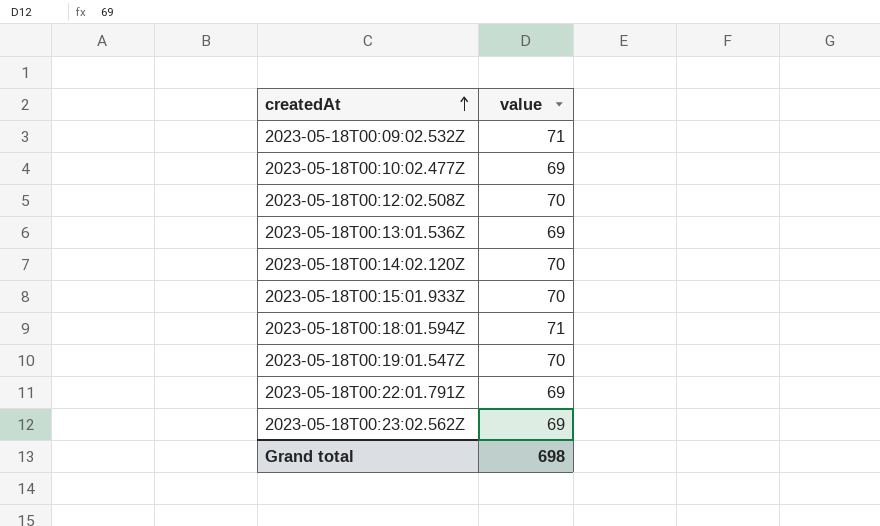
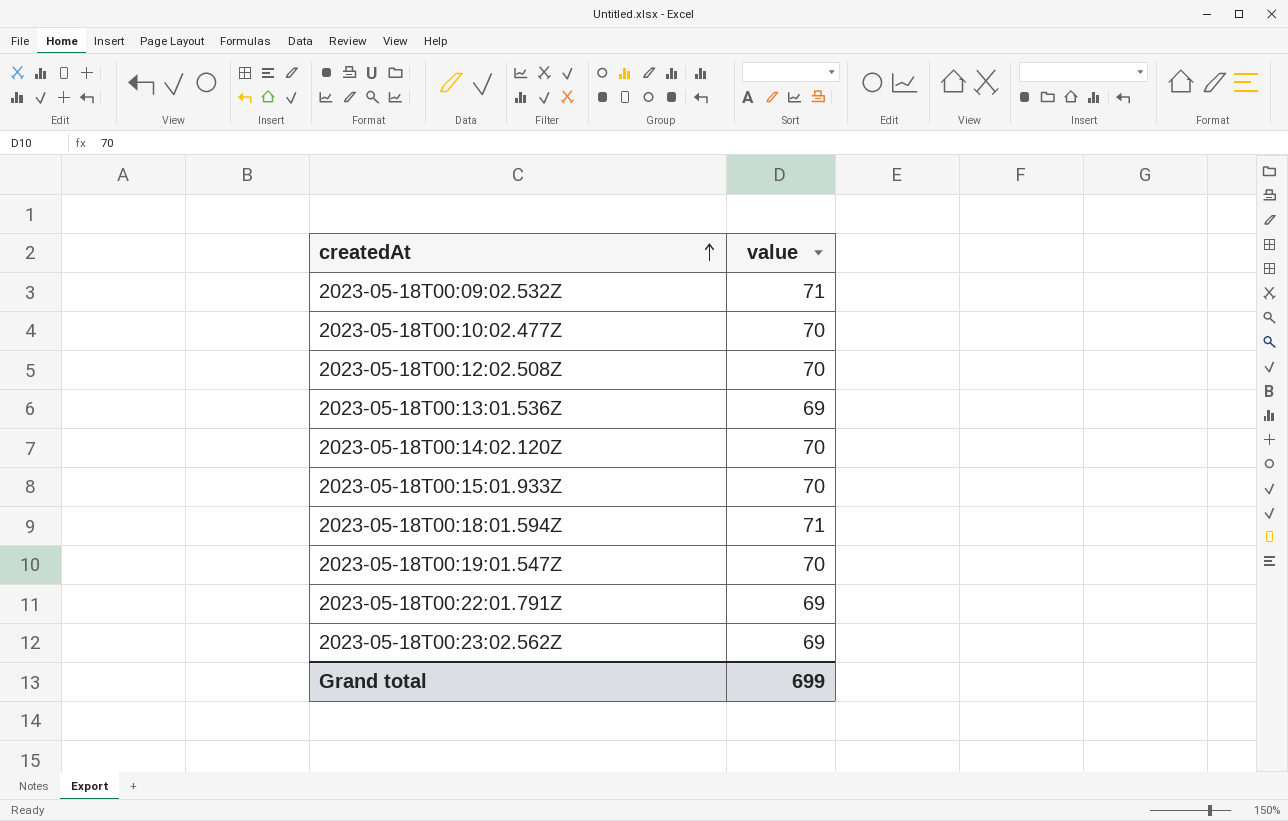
2023-05-18T00:10:02.477Z | value: 69 -> 70
Grand total | value: 698 -> 699

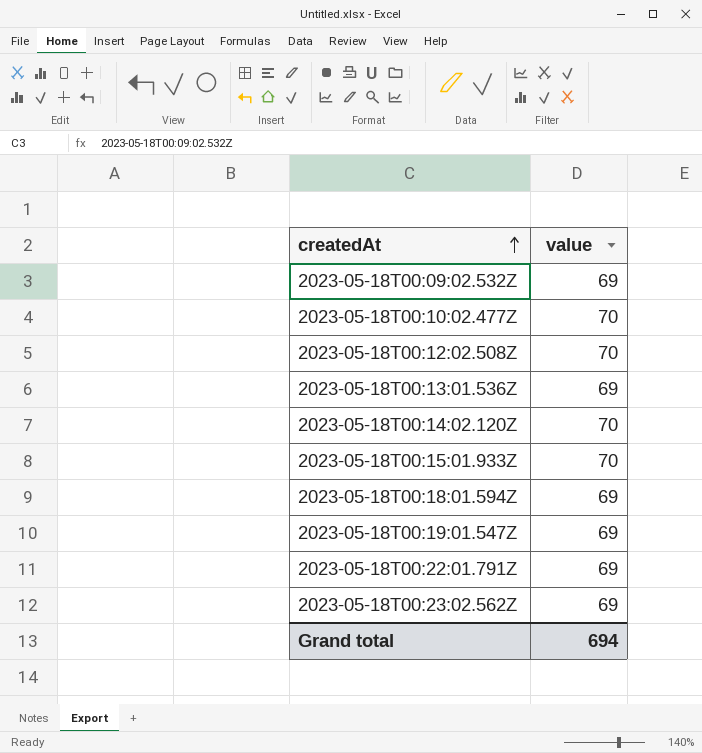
2023-05-18T00:09:02.532Z | value: 71 -> 69
2023-05-18T00:18:01.594Z | value: 71 -> 69
2023-05-18T00:19:01.547Z | value: 70 -> 69
Grand total | value: 699 -> 694

